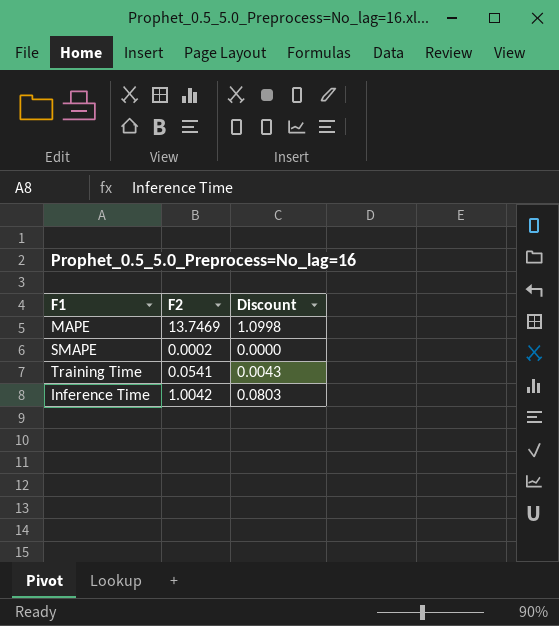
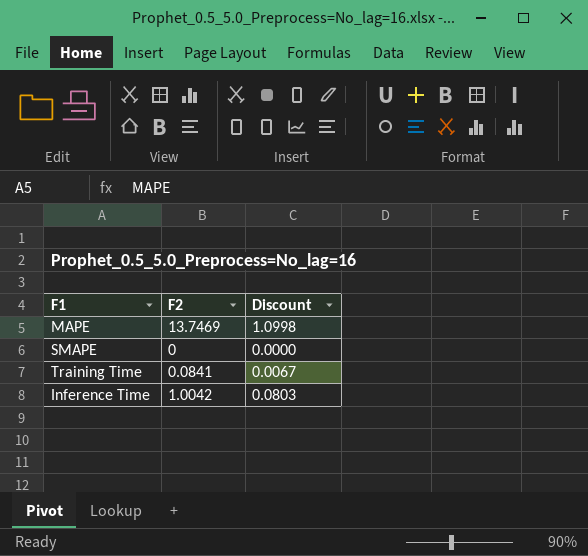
SMAPE | F2: 0.0002 -> 0
Training Time | F2: 0.0541 -> 0.0841
Training Time | Discount: 0.0043 -> 0.0067

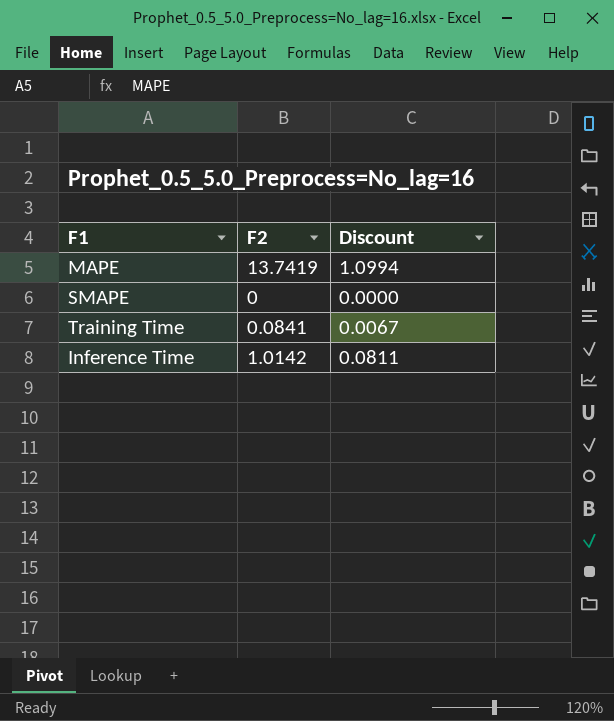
MAPE | F2: 13.7469 -> 13.7419
MAPE | Discount: 1.0998 -> 1.0994
Inference Time | F2: 1.0042 -> 1.0142
Inference Time | Discount: 0.0803 -> 0.0811

